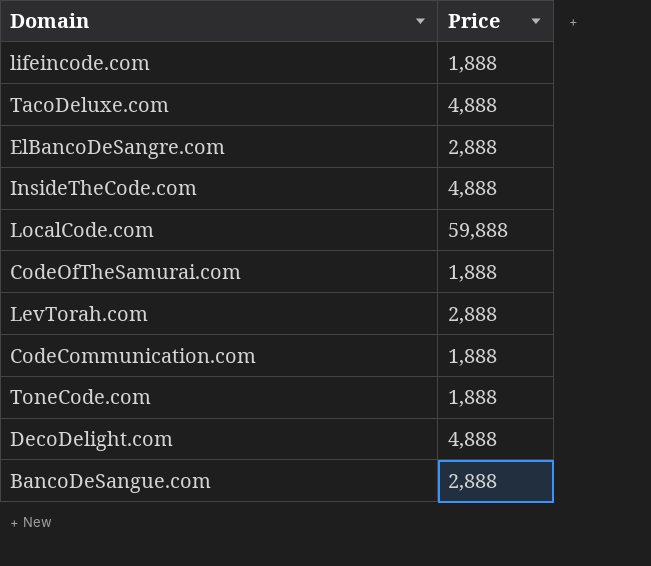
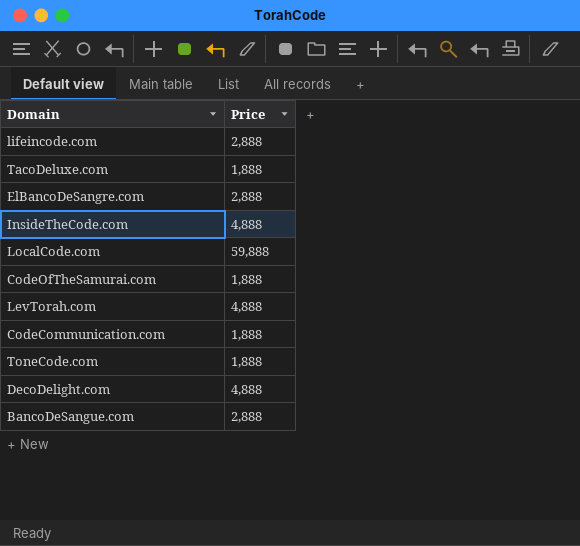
lifeincode.com | Price: 1,888 -> 2,888
TacoDeluxe.com | Price: 4,888 -> 1,888
LevTorah.com | Price: 2,888 -> 4,888

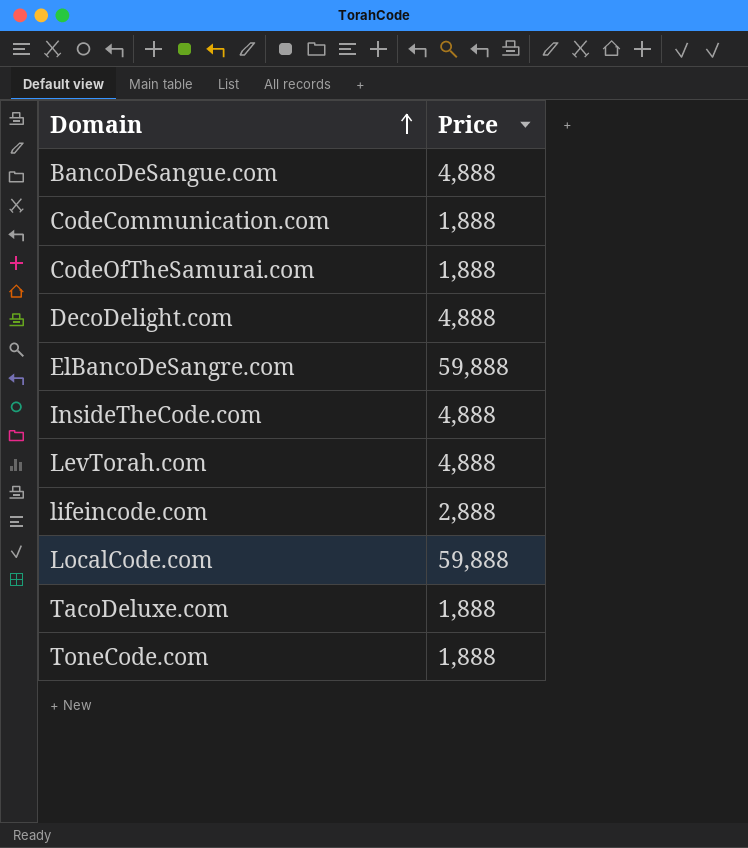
row order: none -> Domain ascending
BancoDeSangue.com | Price: 2,888 -> 4,888
ElBancoDeSangre.com | Price: 2,888 -> 59,888

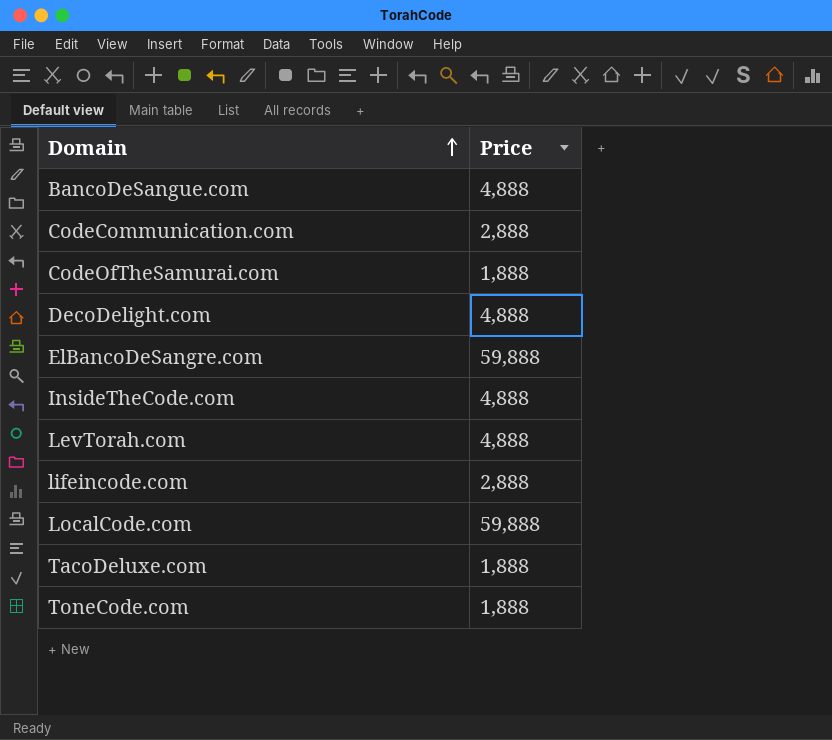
CodeCommunication.com | Price: 1,888 -> 2,888

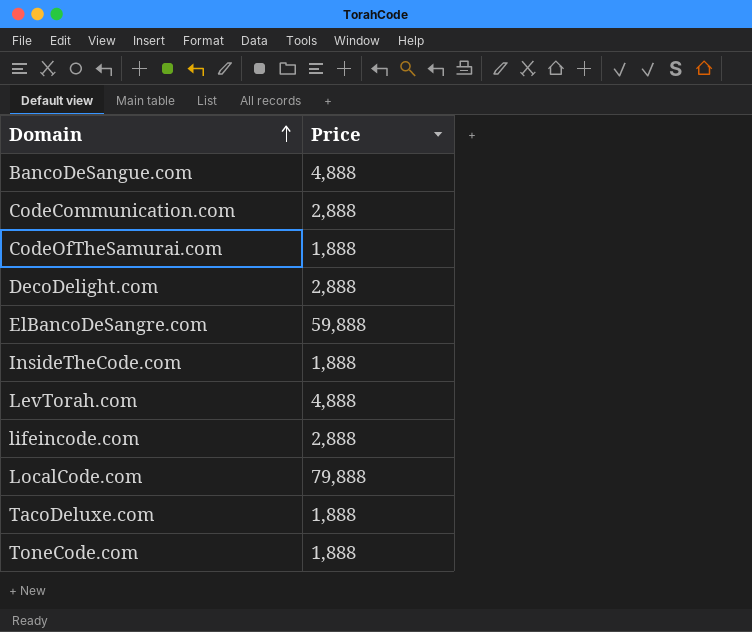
DecoDelight.com | Price: 4,888 -> 2,888
InsideTheCode.com | Price: 4,888 -> 1,888
LocalCode.com | Price: 59,888 -> 79,888

